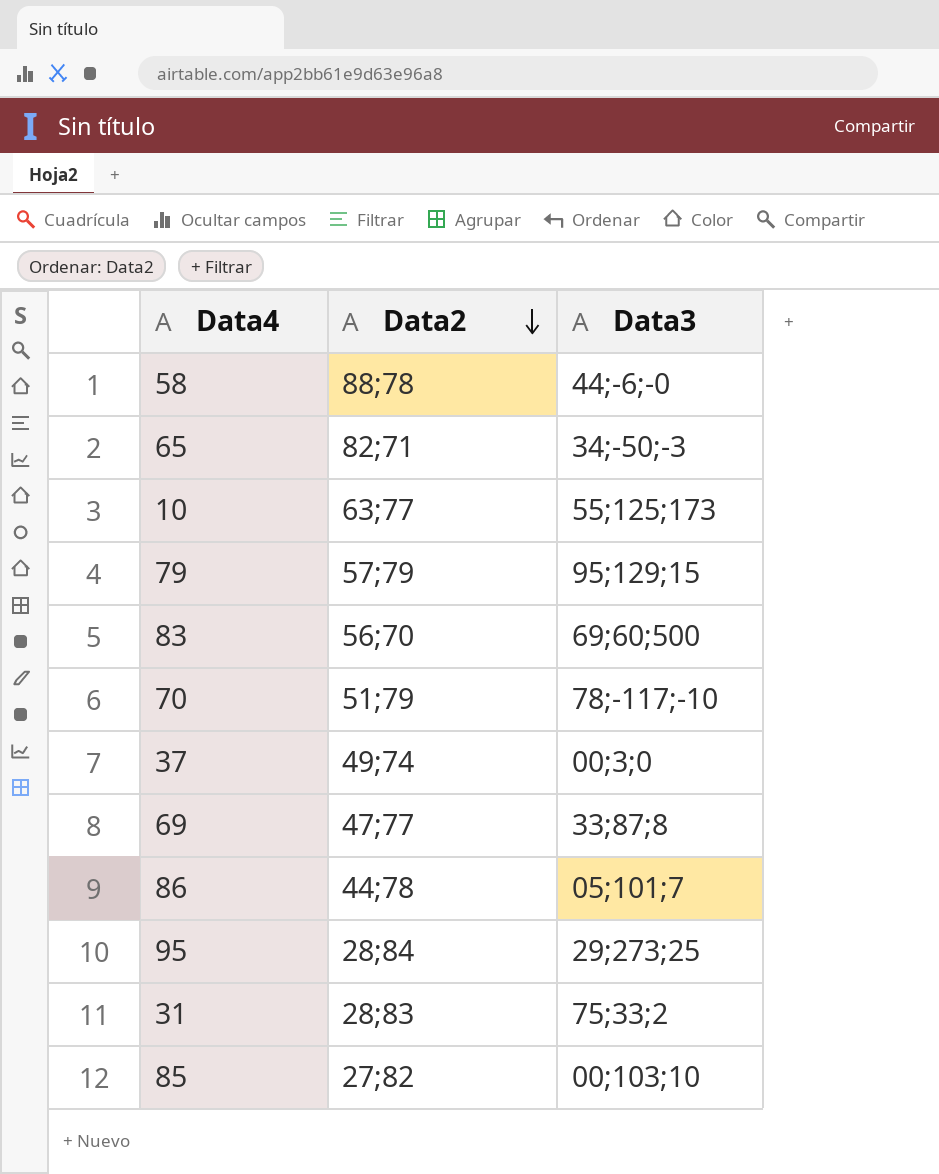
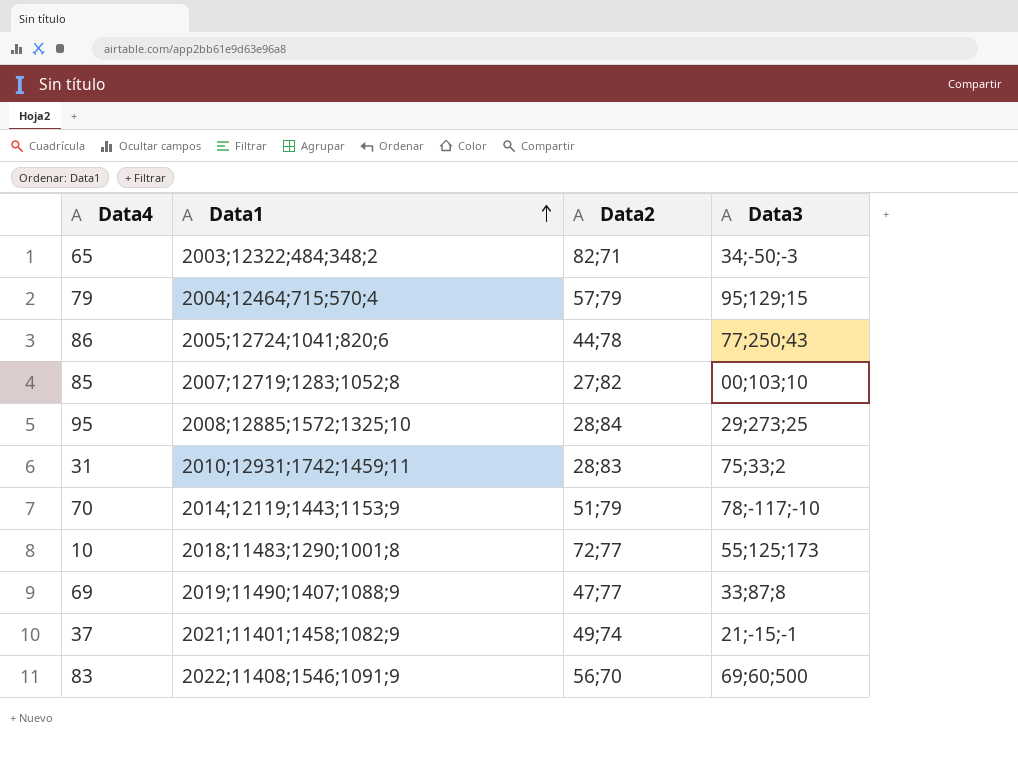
row order: Data2 descending -> Data1 ascending
column Data1 | position: none -> 2
row 58: 88;78 | 44;-6;-0 -> none
86 | Data3: 05;101;7 -> 77;250;43
10 | Data2: 63;77 -> 72;77
37 | Data3: 00;3;0 -> 21;-15;-1

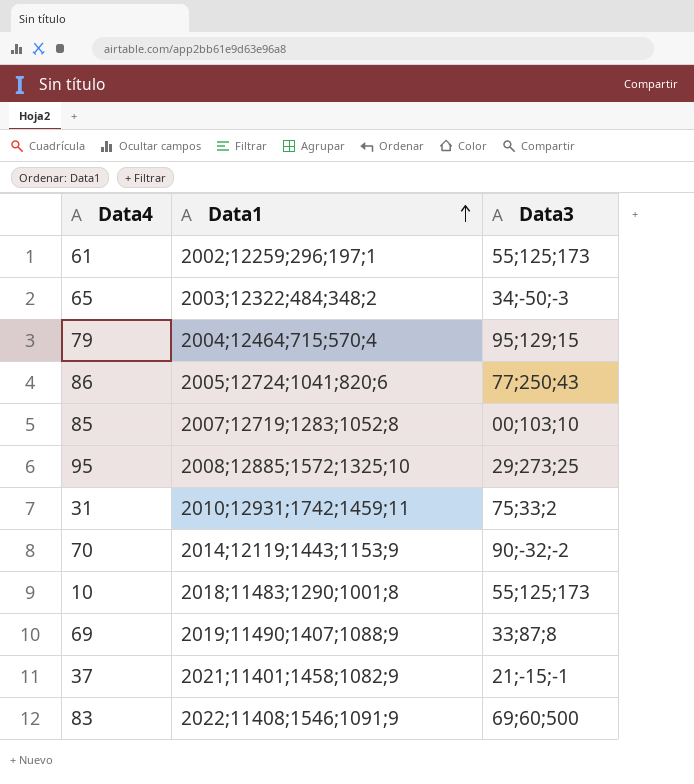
column Data2 | position: 3 -> none
row 61: none -> 2002;12259;296;197;1 | 55;125;173
70 | Data3: 78;-117;-10 -> 90;-32;-2

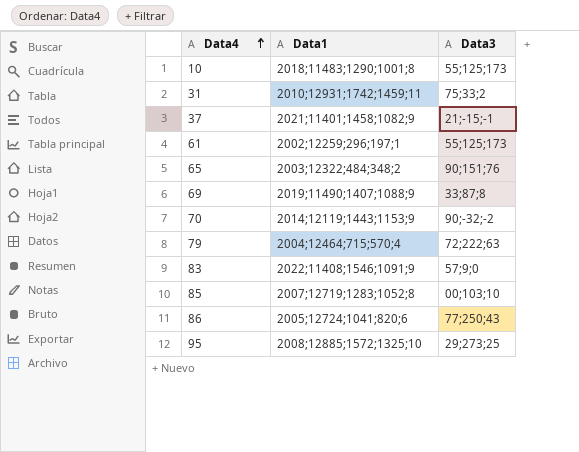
row order: Data1 ascending -> Data4 ascending
65 | Data3: 34;-50;-3 -> 90;151;76
79 | Data3: 95;129;15 -> 72;222;63
83 | Data3: 69;60;500 -> 57;9;0

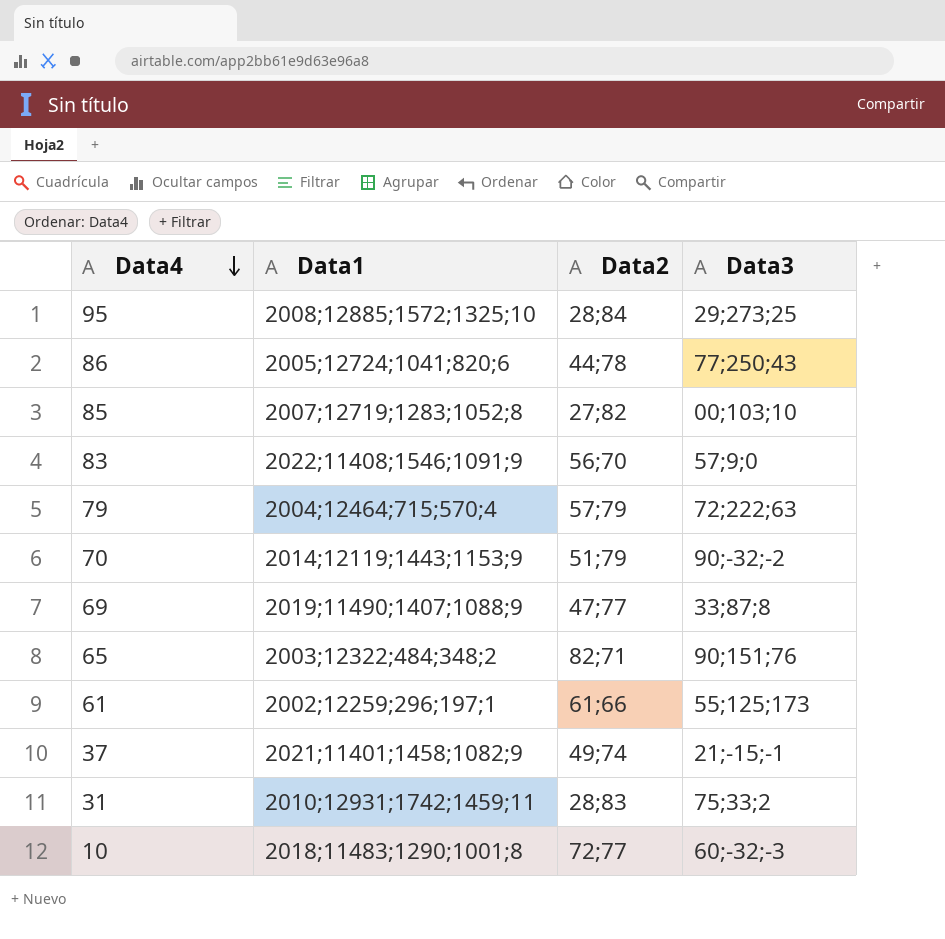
row order: Data4 ascending -> Data4 descending
column Data2 | position: none -> 3
10 | Data3: 55;125;173 -> 60;-32;-3

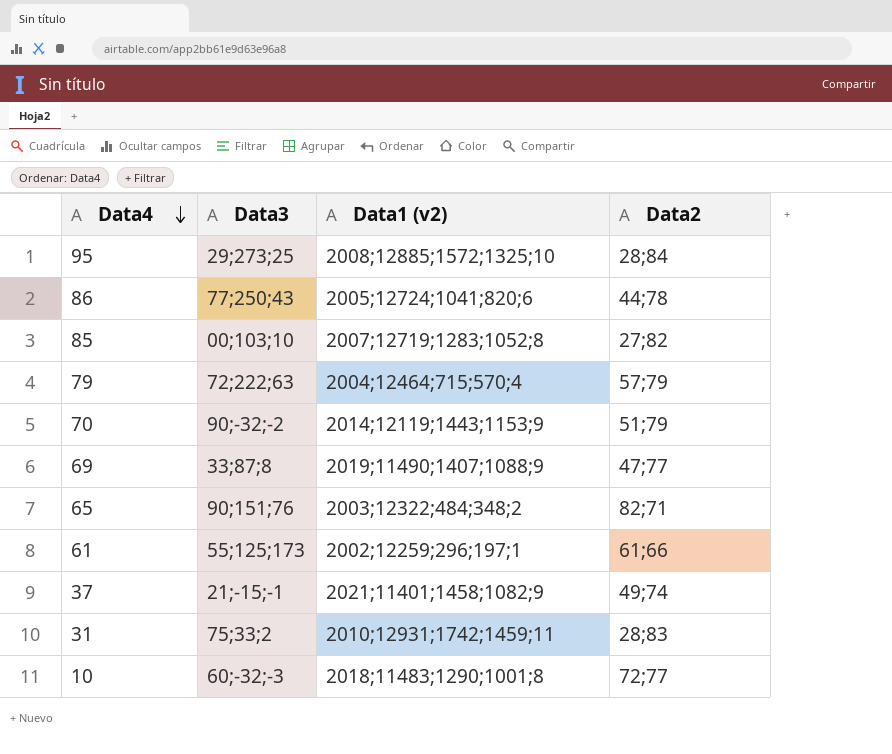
column Data3 | position: 4 -> 2
column name: Data1 -> Data1 (v2)
row 83: 2022;11408;1546;1091;9 | 56;70 | 57;9;0 -> none

